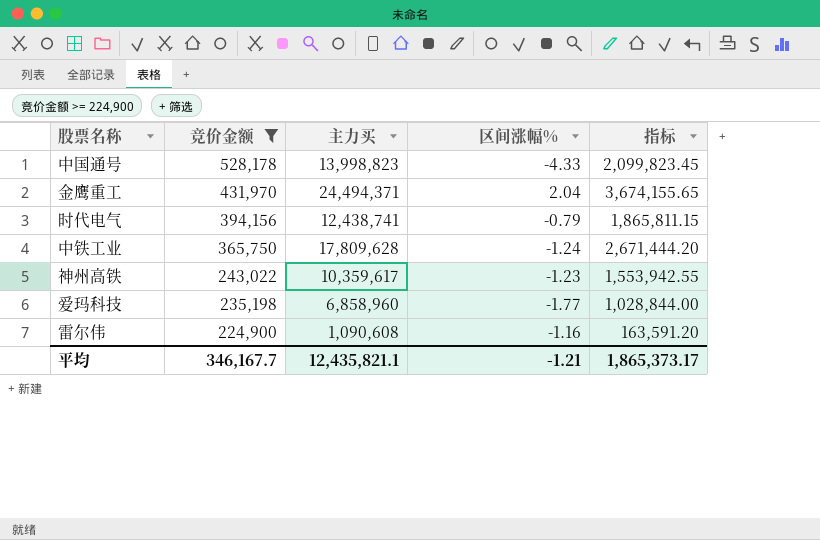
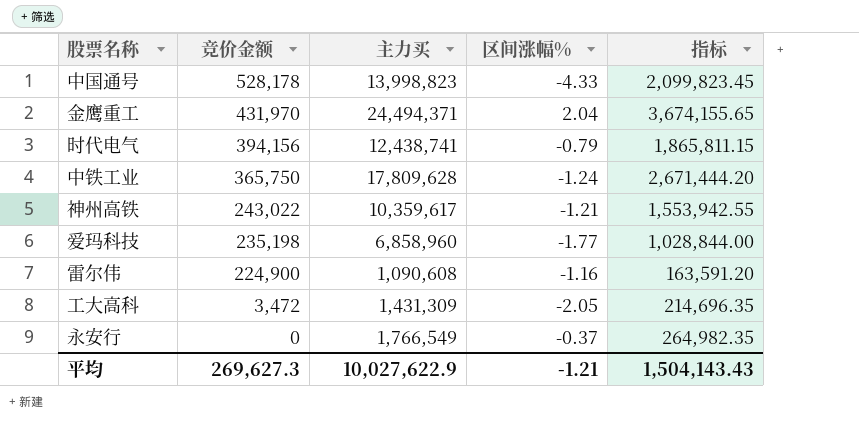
filter: 竞价金额 >= 224,900 -> none
神州高铁 | 区间涨幅%: -1.23 -> -1.21
平均 | 竞价金额: 346,167.7 -> 269,627.3
平均 | 主力买: 12,435,821.1 -> 10,027,622.9
平均 | 指标: 1,865,373.17 -> 1,504,143.43

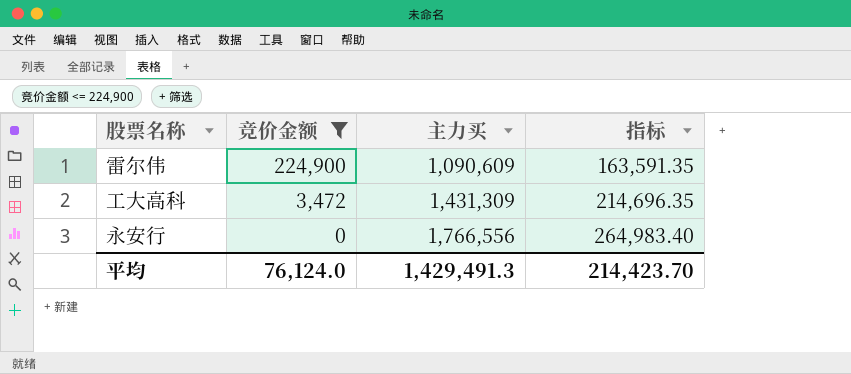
filter: none -> 竞价金额 <= 224,900
column 区间涨幅% | position: 4 -> none
雷尔伟 | 主力买: 1,090,608 -> 1,090,609
雷尔伟 | 指标: 163,591.20 -> 163,591.35
永安行 | 主力买: 1,766,549 -> 1,766,556
永安行 | 指标: 264,982.35 -> 264,983.40
平均 | 竞价金额: 269,627.3 -> 76,124.0
平均 | 主力买: 10,027,622.9 -> 1,429,491.3
平均 | 指标: 1,504,143.43 -> 214,423.70

